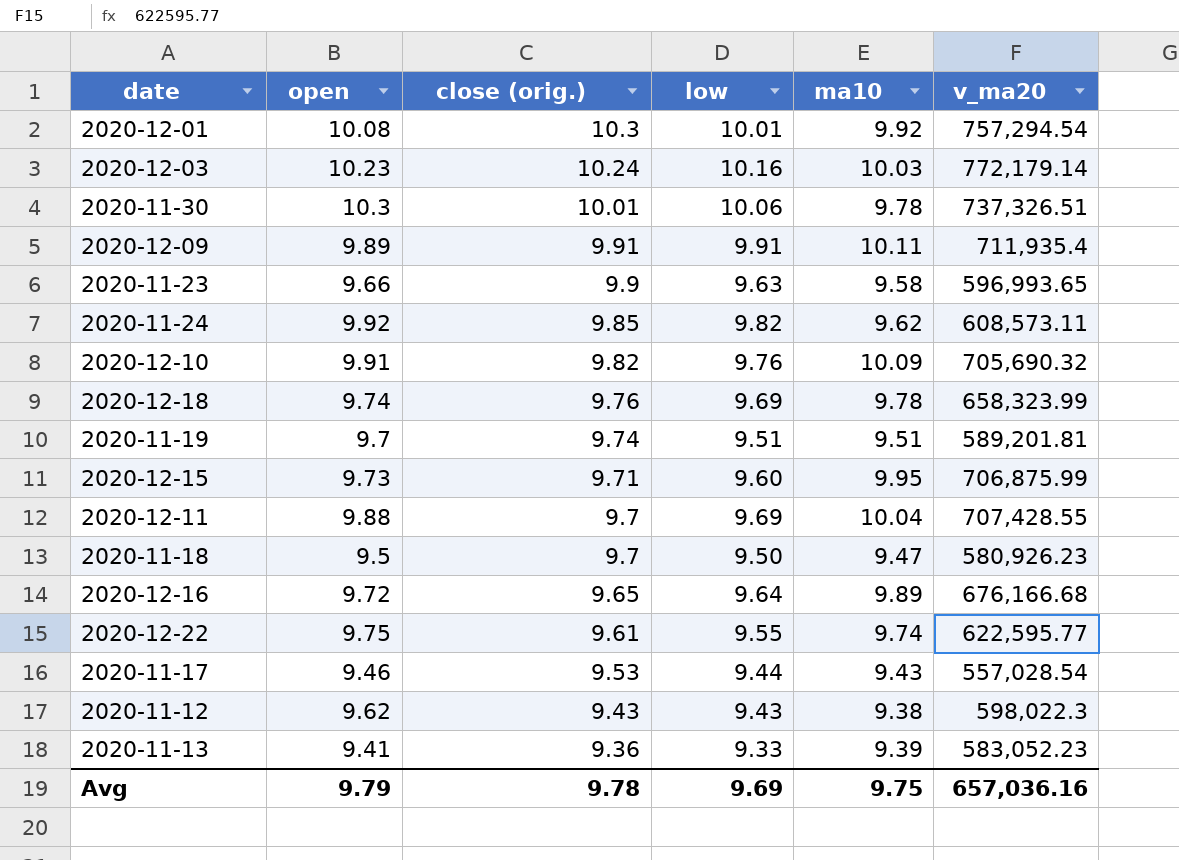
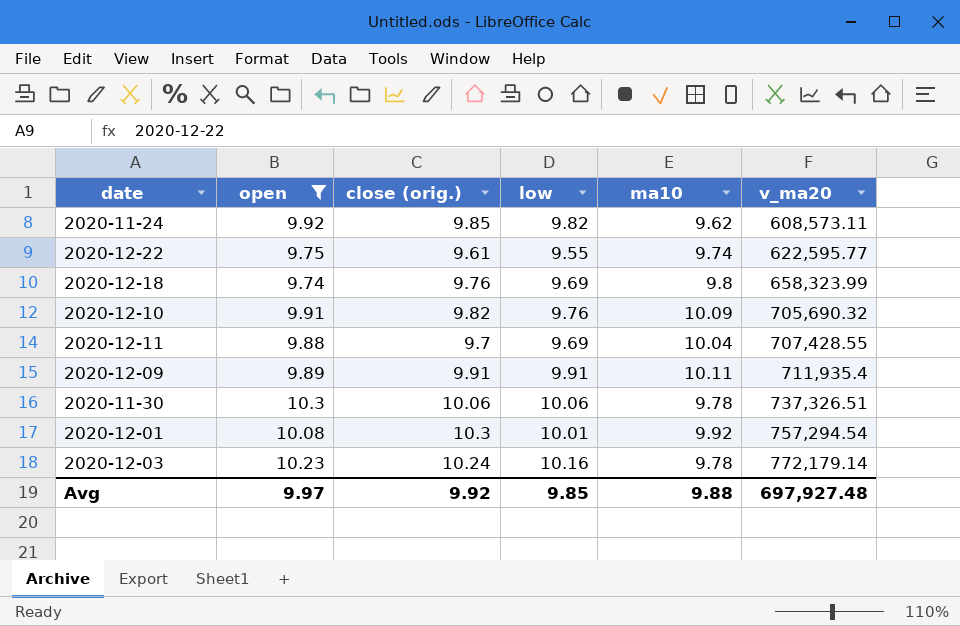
filter: none -> open >= 9.74
row order: close (orig.) descending -> v_ma20 ascending
2020-12-18 | ma10: 9.78 -> 9.8
2020-11-30 | close (orig.): 10.01 -> 10.06
2020-12-03 | ma10: 10.03 -> 9.78
Avg | open: 9.79 -> 9.97
Avg | close (orig.): 9.78 -> 9.92
Avg | low: 9.69 -> 9.85
Avg | ma10: 9.75 -> 9.88
Avg | v_ma20: 657,036.16 -> 697,927.48

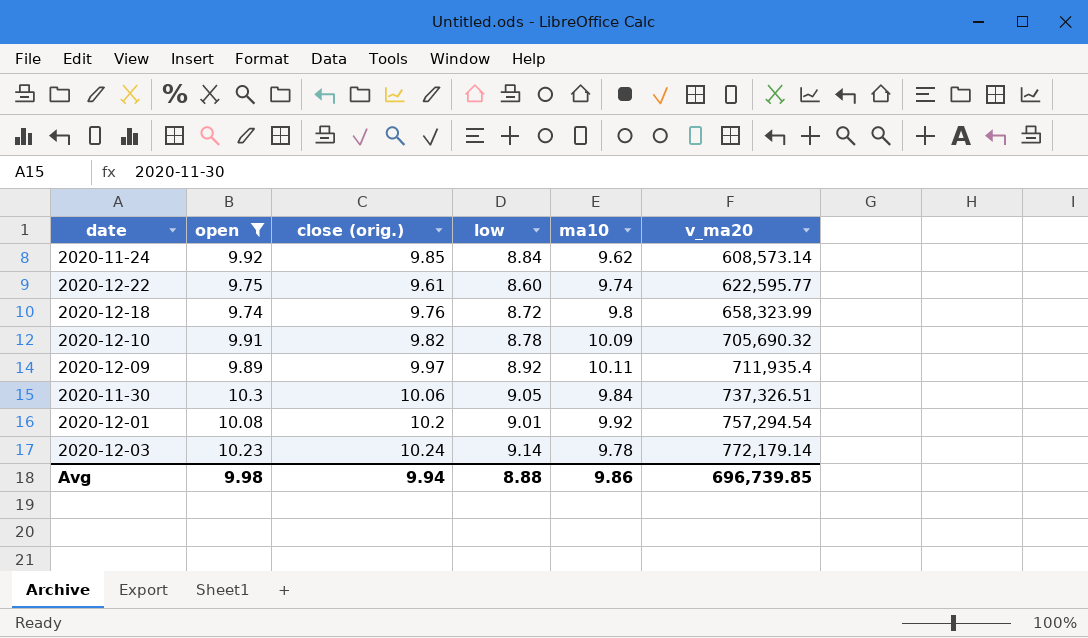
row 2020-12-11: 9.88 | 9.7 | 9.69 | 10.04 | 707,428.55 -> none
2020-11-24 | low: 9.82 -> 8.84
2020-11-24 | v_ma20: 608,573.11 -> 608,573.14
2020-12-22 | low: 9.55 -> 8.60
2020-12-18 | low: 9.69 -> 8.72
2020-12-10 | low: 9.76 -> 8.78
2020-12-09 | close (orig.): 9.91 -> 9.97
2020-12-09 | low: 9.91 -> 8.92
2020-11-30 | low: 10.06 -> 9.05
2020-11-30 | ma10: 9.78 -> 9.84
2020-12-01 | close (orig.): 10.3 -> 10.2
2020-12-01 | low: 10.01 -> 9.01
2020-12-03 | low: 10.16 -> 9.14
Avg | open: 9.97 -> 9.98
Avg | close (orig.): 9.92 -> 9.94
Avg | low: 9.85 -> 8.88
Avg | ma10: 9.88 -> 9.86
Avg | v_ma20: 697,927.48 -> 696,739.85

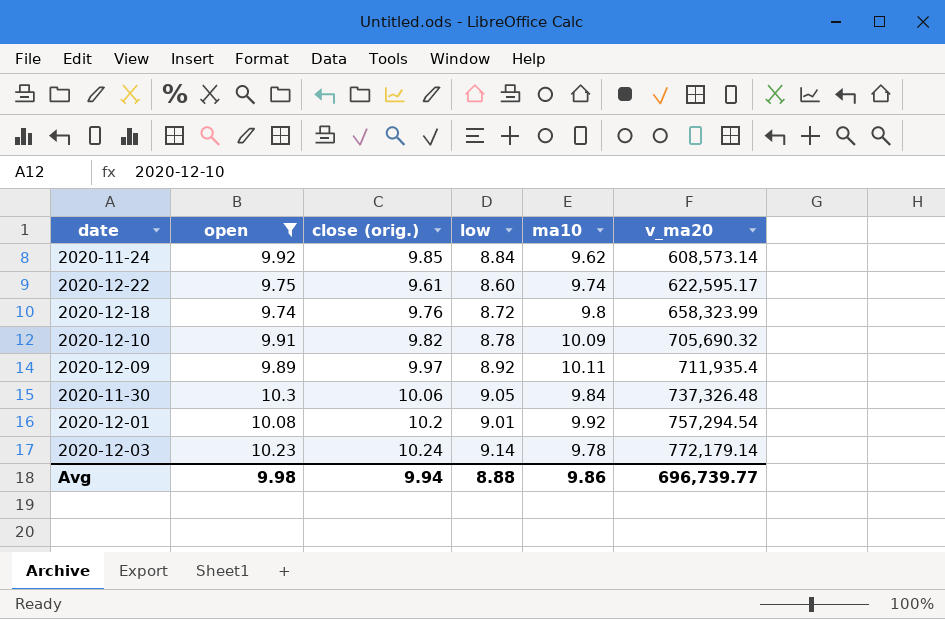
2020-12-22 | v_ma20: 622,595.77 -> 622,595.17
2020-11-30 | v_ma20: 737,326.51 -> 737,326.48
Avg | v_ma20: 696,739.85 -> 696,739.77

